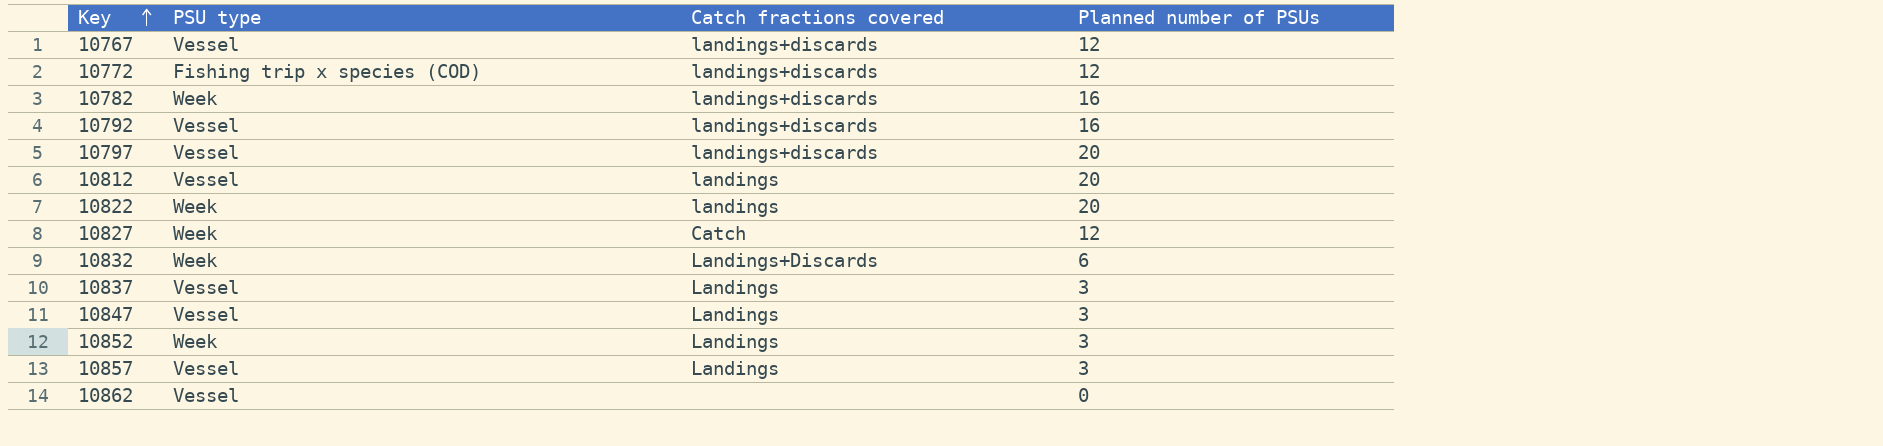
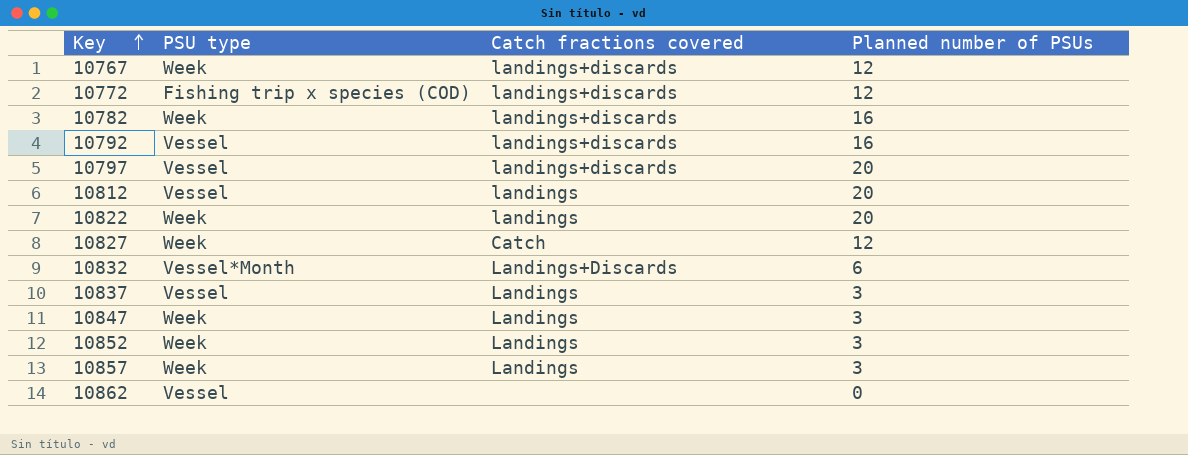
10767 | PSU type: Vessel -> Week
10832 | PSU type: Week -> Vessel*Month
10847 | PSU type: Vessel -> Week
10857 | PSU type: Vessel -> Week

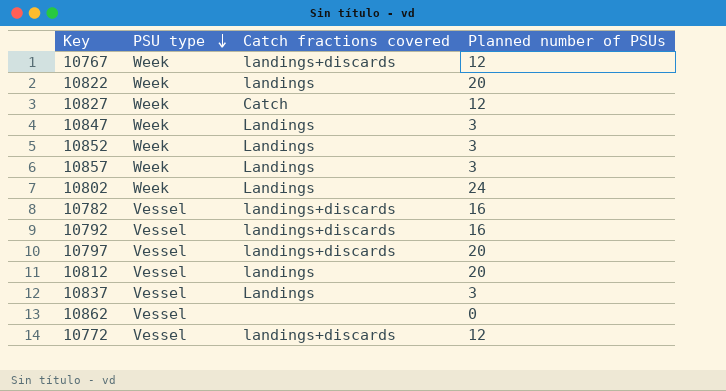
row order: Key ascending -> PSU type descending
row 10832: Vessel*Month | Landings+Discards | 6 -> none
row 10802: none -> Week | Landings | 24
10782 | PSU type: Week -> Vessel
10772 | PSU type: Fishing trip x species (COD) -> Vessel

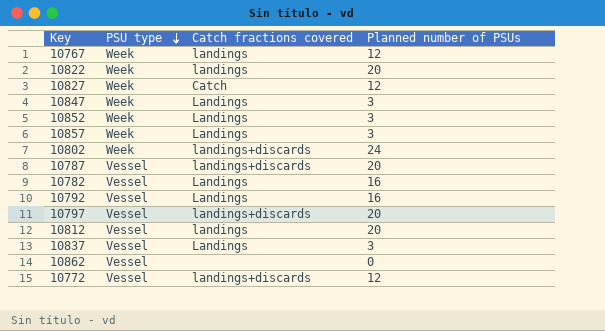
10767 | Catch fractions covered: landings+discards -> landings
10802 | Catch fractions covered: Landings -> landings+discards
row 10787: none -> Vessel | landings+discards | 20
10782 | Catch fractions covered: landings+discards -> Landings
10792 | Catch fractions covered: landings+discards -> Landings

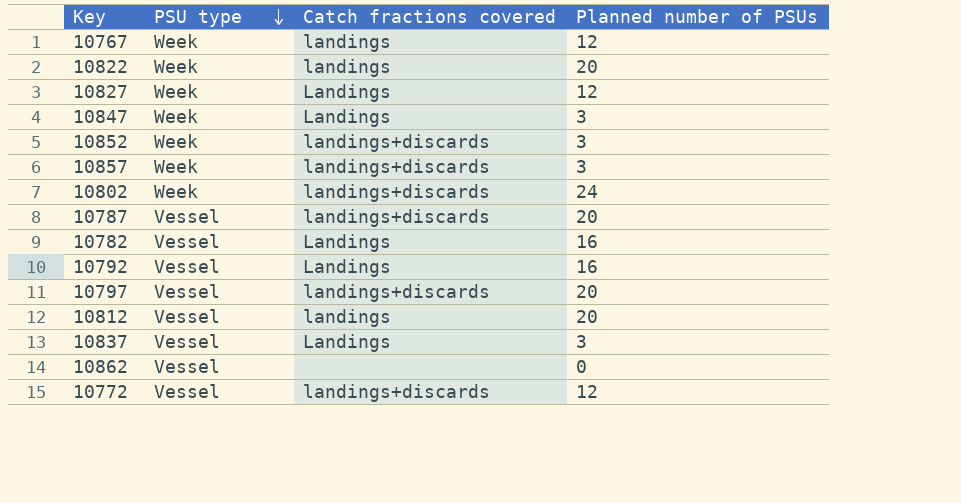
10827 | Catch fractions covered: Catch -> Landings
10852 | Catch fractions covered: Landings -> landings+discards
10857 | Catch fractions covered: Landings -> landings+discards

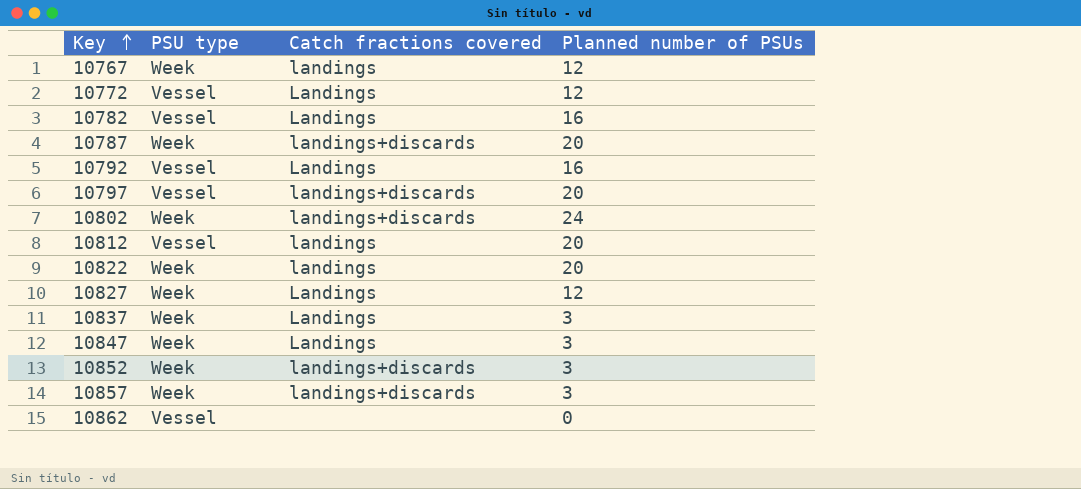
row order: PSU type descending -> Key ascending
10772 | Catch fractions covered: landings+discards -> Landings
10787 | PSU type: Vessel -> Week
10837 | PSU type: Vessel -> Week

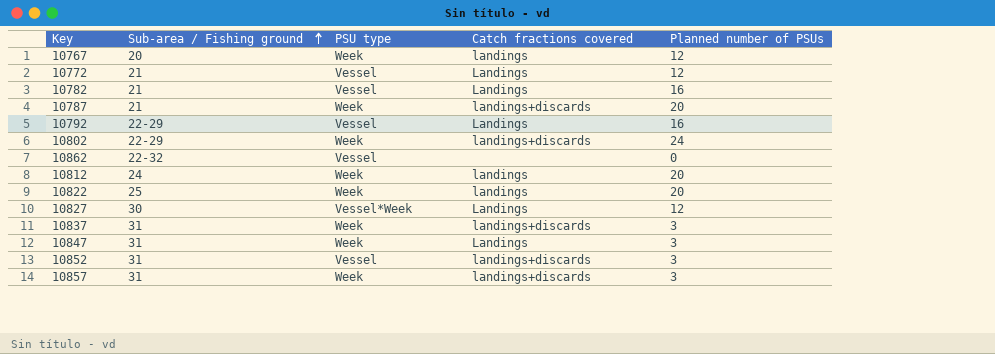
row order: Key ascending -> Sub-area / Fishing ground ascending
column Sub-area / Fishing ground | position: none -> 2
row 10797: Vessel | landings+discards | 20 -> none
10812 | PSU type: Vessel -> Week
10827 | PSU type: Week -> Vessel*Week
10837 | Catch fractions covered: Landings -> landings+discards
10852 | PSU type: Week -> Vessel

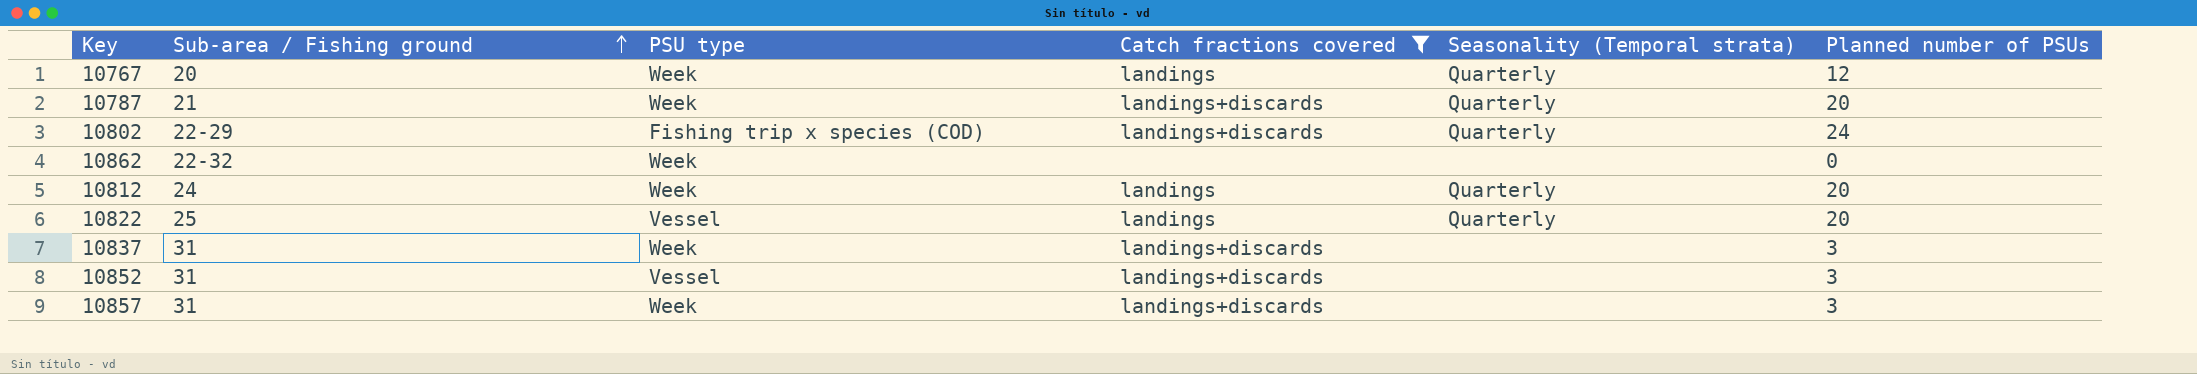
filter: none -> Catch fractions covered != Landings
column Seasonality (Temporal strata) | position: none -> 5
10802 | PSU type: Week -> Fishing trip x species (COD)
10862 | PSU type: Vessel -> Week
10822 | PSU type: Week -> Vessel

